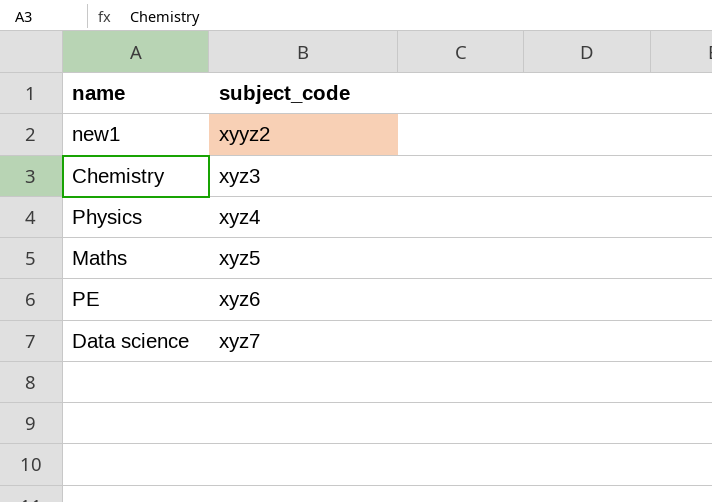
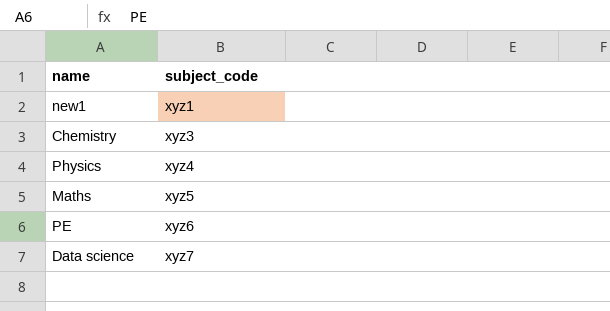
new1 | subject_code: xyyz2 -> xyz1

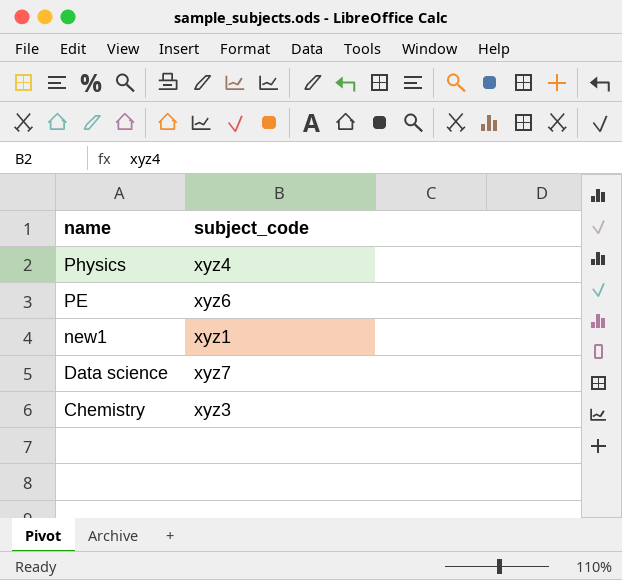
row order: subject_code ascending -> name descending
row Maths: xyz5 -> none

